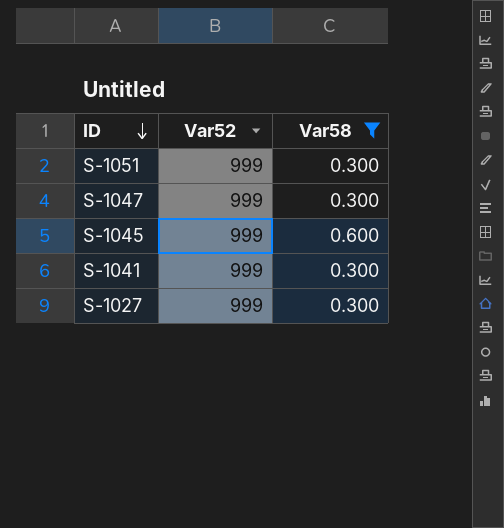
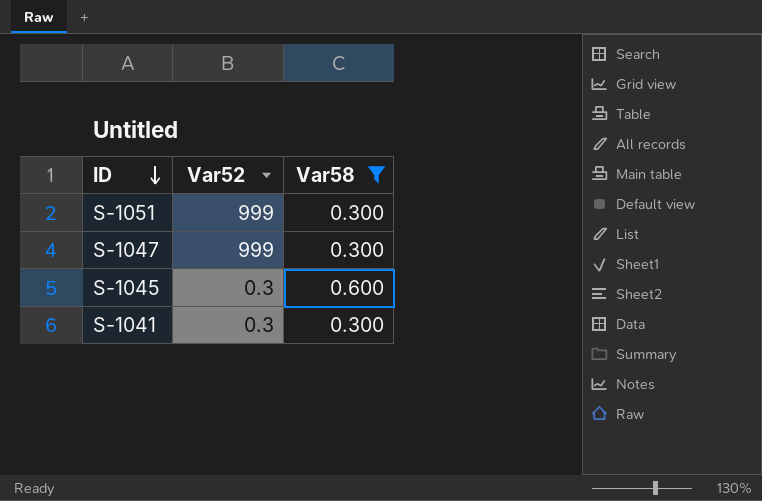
row S-1027: 999 | 0.300 -> none
S-1045 | Var52: 999 -> 0.3
S-1041 | Var52: 999 -> 0.3

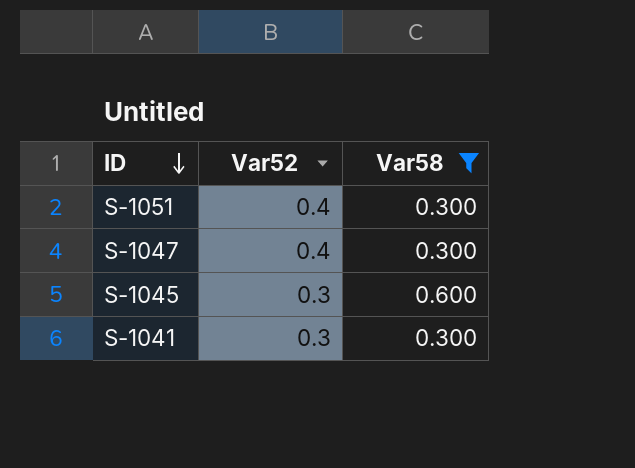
S-1051 | Var52: 999 -> 0.4
S-1047 | Var52: 999 -> 0.4

